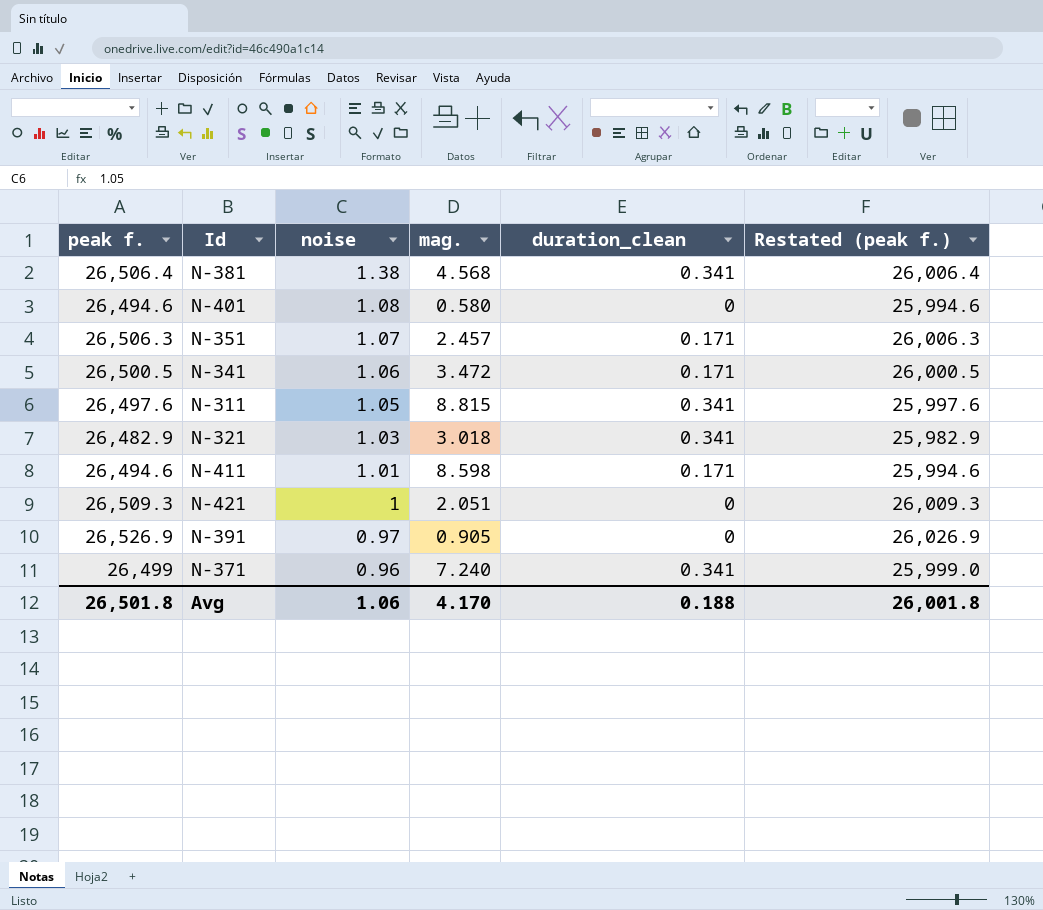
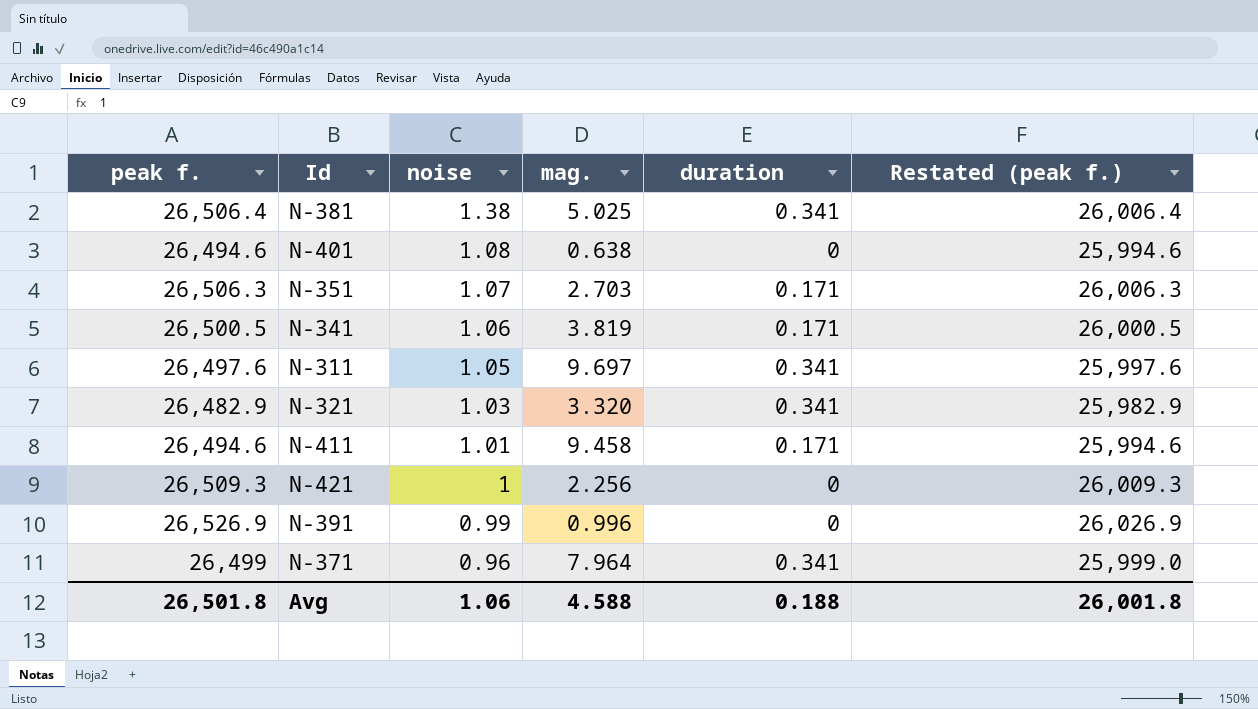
column name: duration_clean -> duration
N-381 | mag.: 4.568 -> 5.025
N-401 | mag.: 0.580 -> 0.638
N-351 | mag.: 2.457 -> 2.703
N-341 | mag.: 3.472 -> 3.819
N-311 | mag.: 8.815 -> 9.697
N-321 | mag.: 3.018 -> 3.320
N-411 | mag.: 8.598 -> 9.458
N-421 | mag.: 2.051 -> 2.256
N-391 | noise: 0.97 -> 0.99
N-391 | mag.: 0.905 -> 0.996
N-371 | mag.: 7.240 -> 7.964
Avg | mag.: 4.170 -> 4.588

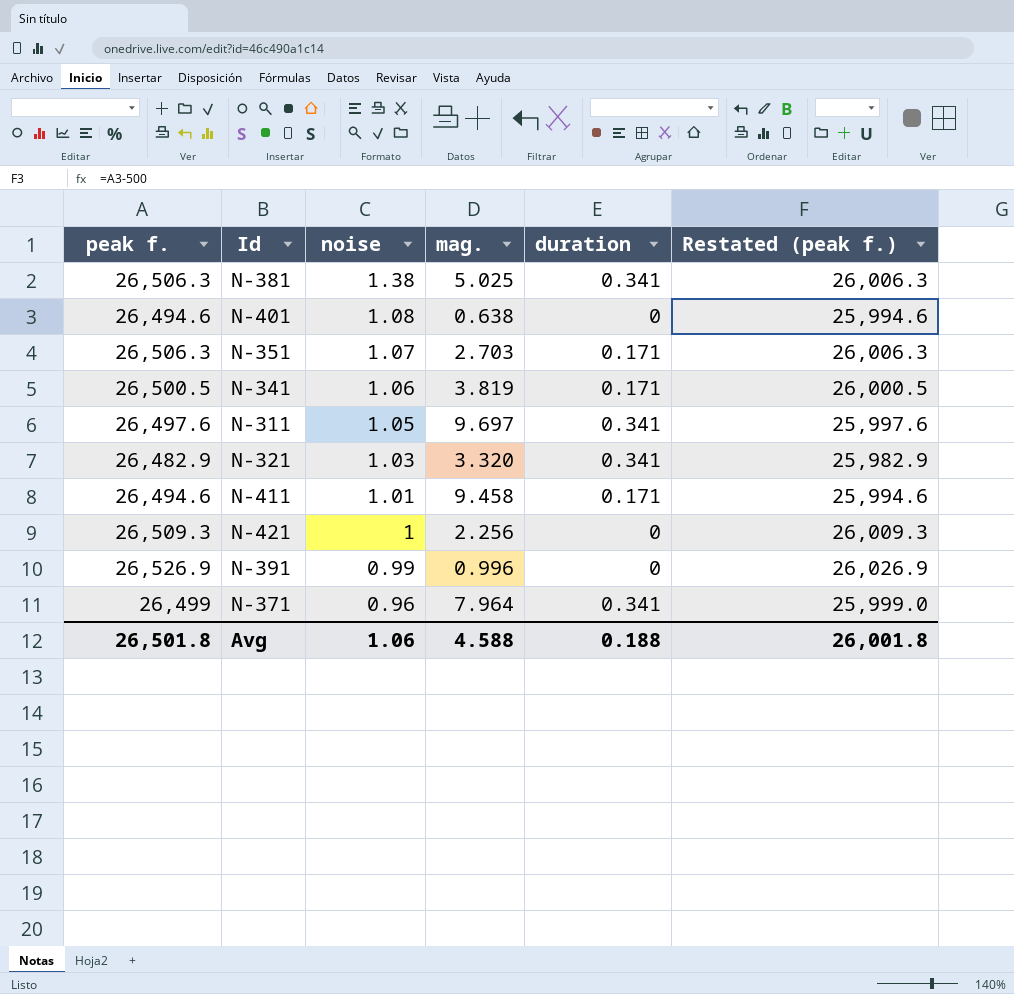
N-381 | peak f.: 26,506.4 -> 26,506.3
N-381 | Restated (peak f.): 26,006.4 -> 26,006.3

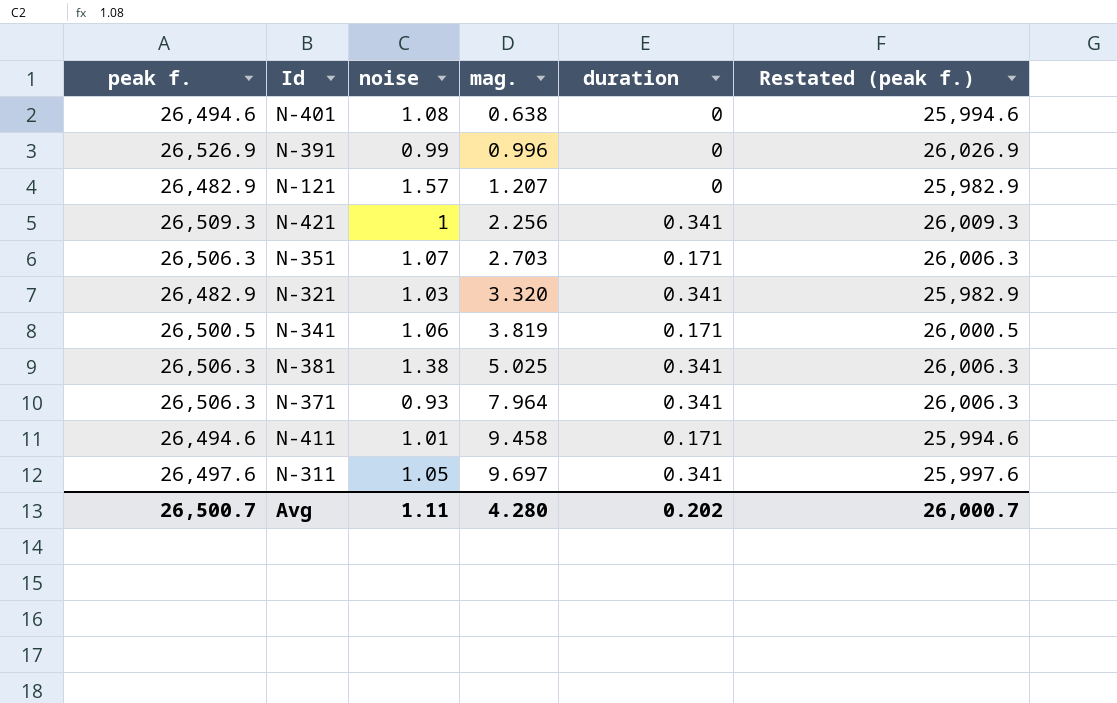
row order: noise descending -> mag. ascending
row N-121: none -> 26,482.9 | 1.57 | 1.207 | 0 | 25,982.9
N-421 | duration: 0 -> 0.341
N-371 | peak f.: 26,499 -> 26,506.3
N-371 | noise: 0.96 -> 0.93
N-371 | Restated (peak f.): 25,999.0 -> 26,006.3
Avg | peak f.: 26,501.8 -> 26,500.7
Avg | noise: 1.06 -> 1.11
Avg | mag.: 4.588 -> 4.280
Avg | duration: 0.188 -> 0.202
Avg | Restated (peak f.): 26,001.8 -> 26,000.7

